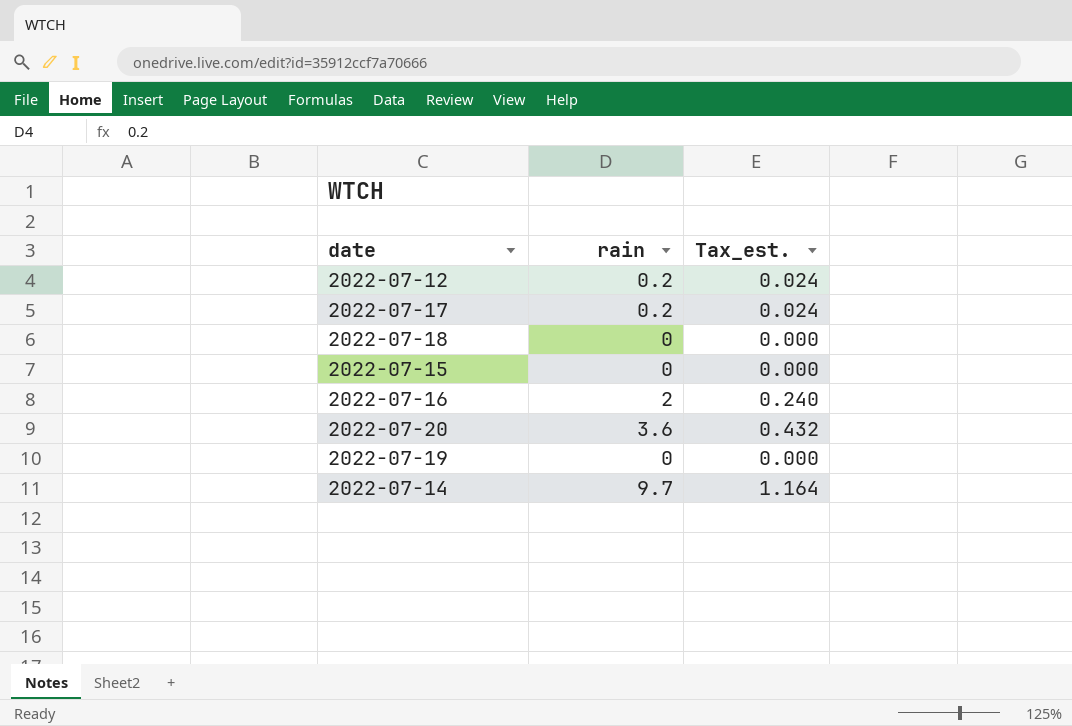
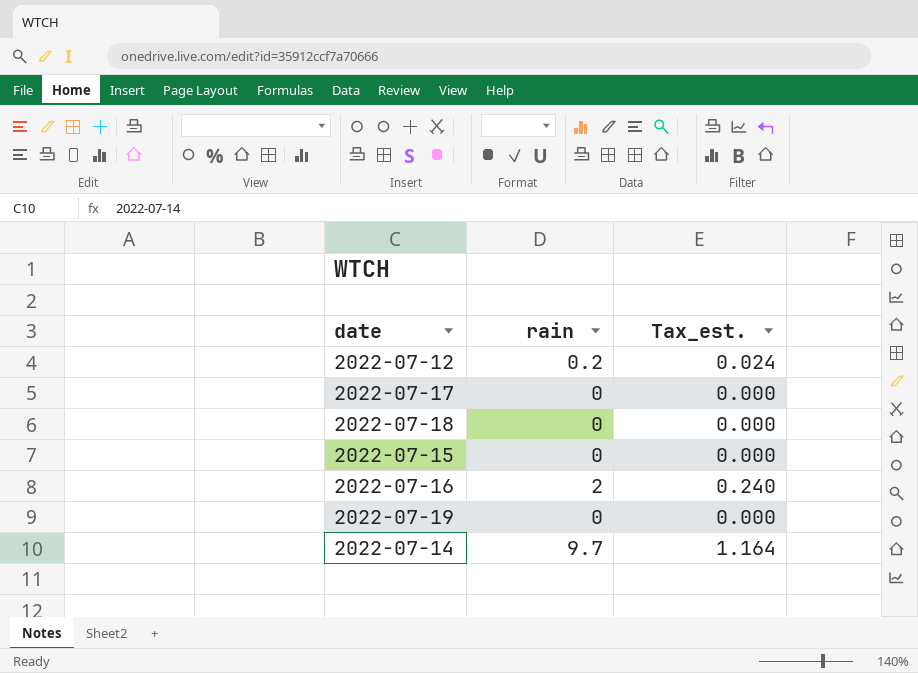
row 2022-07-20: 3.6 | 0.432 -> none
2022-07-17 | rain: 0.2 -> 0
2022-07-17 | Tax_est.: 0.024 -> 0.000

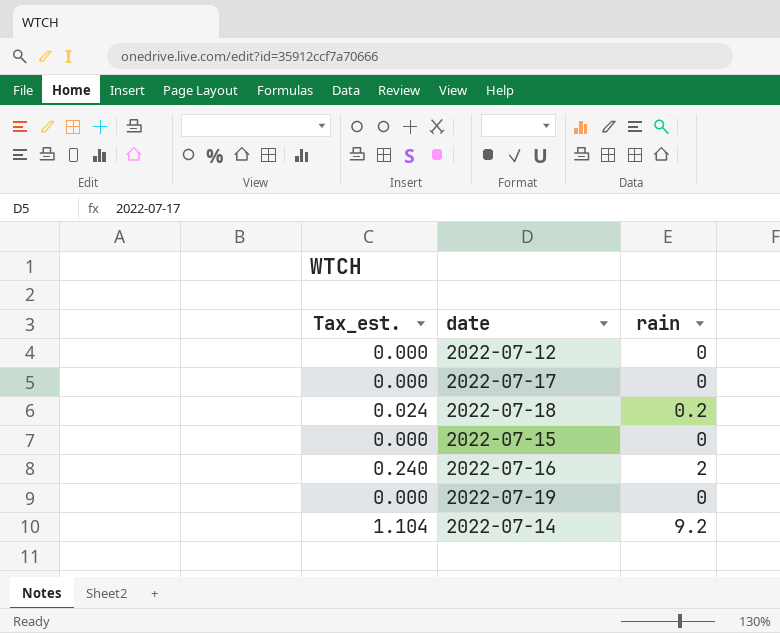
column Tax_est. | position: 3 -> 1
2022-07-12 | Tax_est.: 0.024 -> 0.000
2022-07-12 | rain: 0.2 -> 0
2022-07-18 | Tax_est.: 0.000 -> 0.024
2022-07-18 | rain: 0 -> 0.2
2022-07-14 | Tax_est.: 1.164 -> 1.104
2022-07-14 | rain: 9.7 -> 9.2

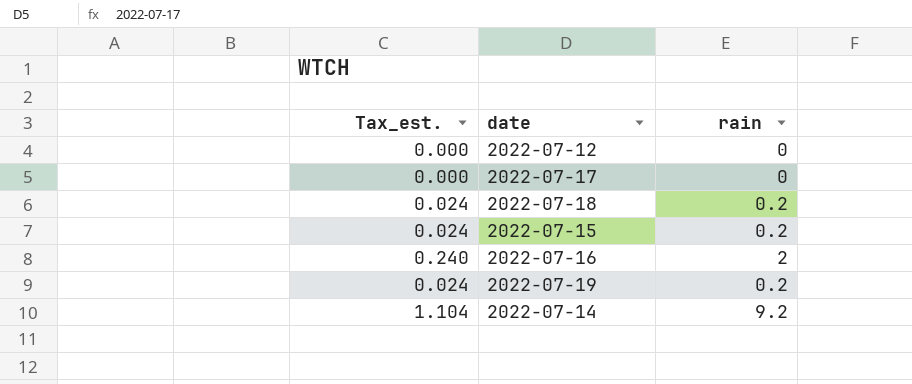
2022-07-15 | Tax_est.: 0.000 -> 0.024
2022-07-15 | rain: 0 -> 0.2
2022-07-19 | Tax_est.: 0.000 -> 0.024
2022-07-19 | rain: 0 -> 0.2

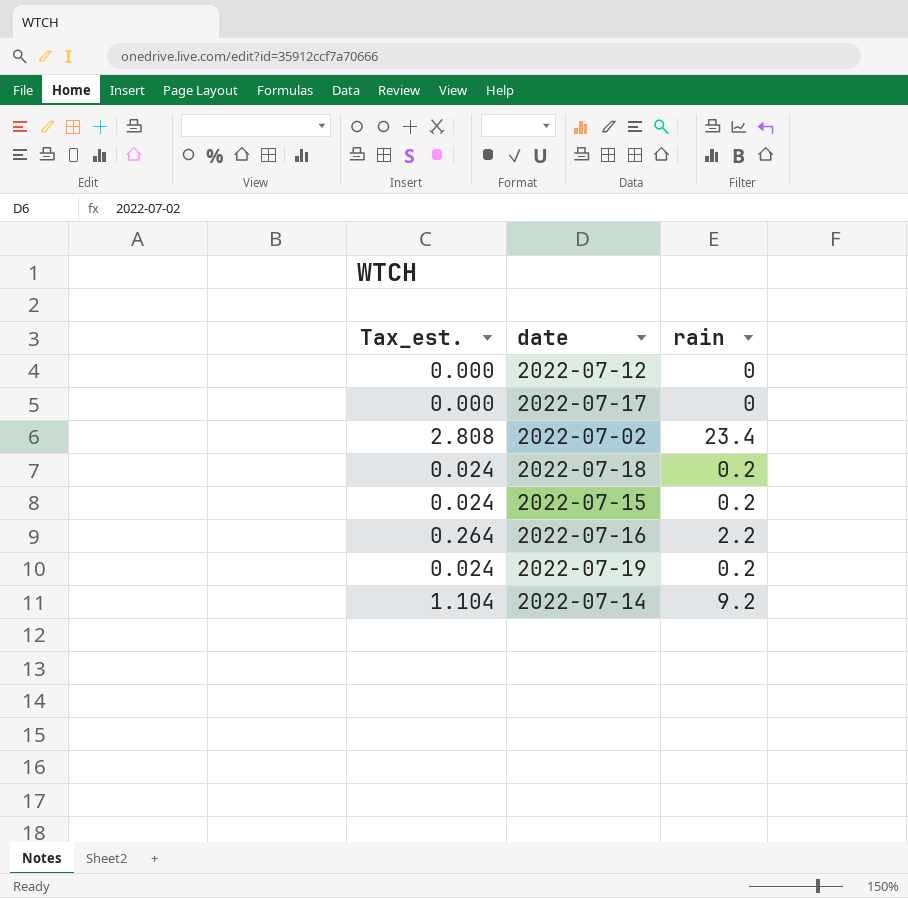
row 2022-07-02: none -> 2.808 | 23.4
2022-07-16 | Tax_est.: 0.240 -> 0.264
2022-07-16 | rain: 2 -> 2.2

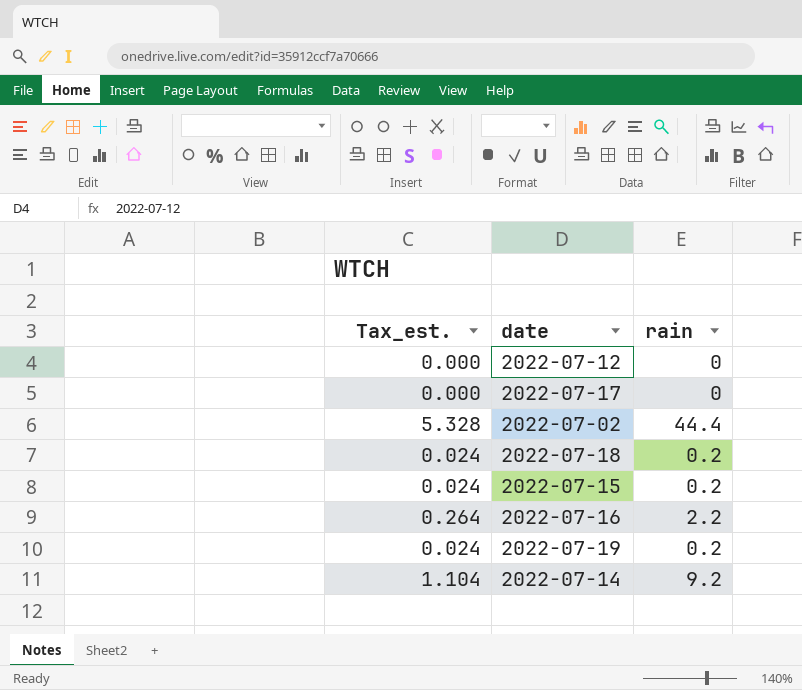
2022-07-02 | Tax_est.: 2.808 -> 5.328
2022-07-02 | rain: 23.4 -> 44.4

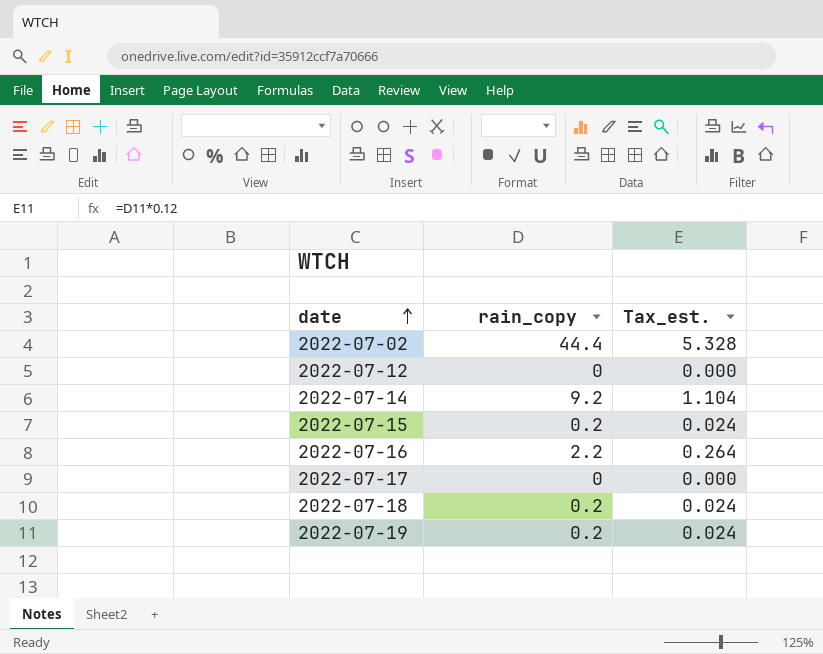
row order: none -> date ascending
column name: rain -> rain_copy
column Tax_est. | position: 1 -> 3

